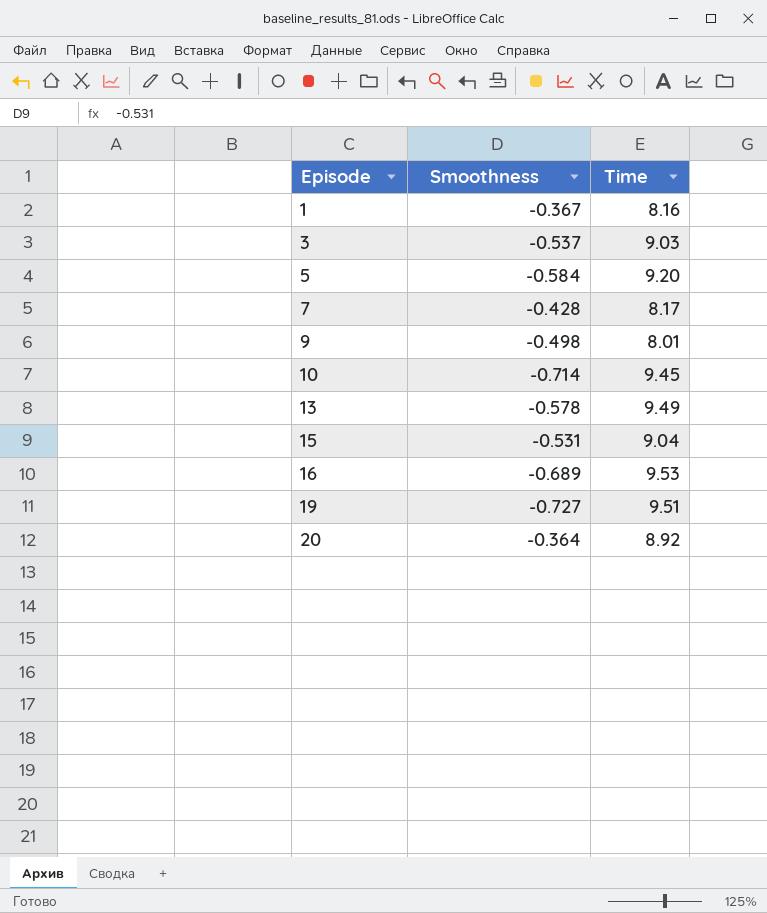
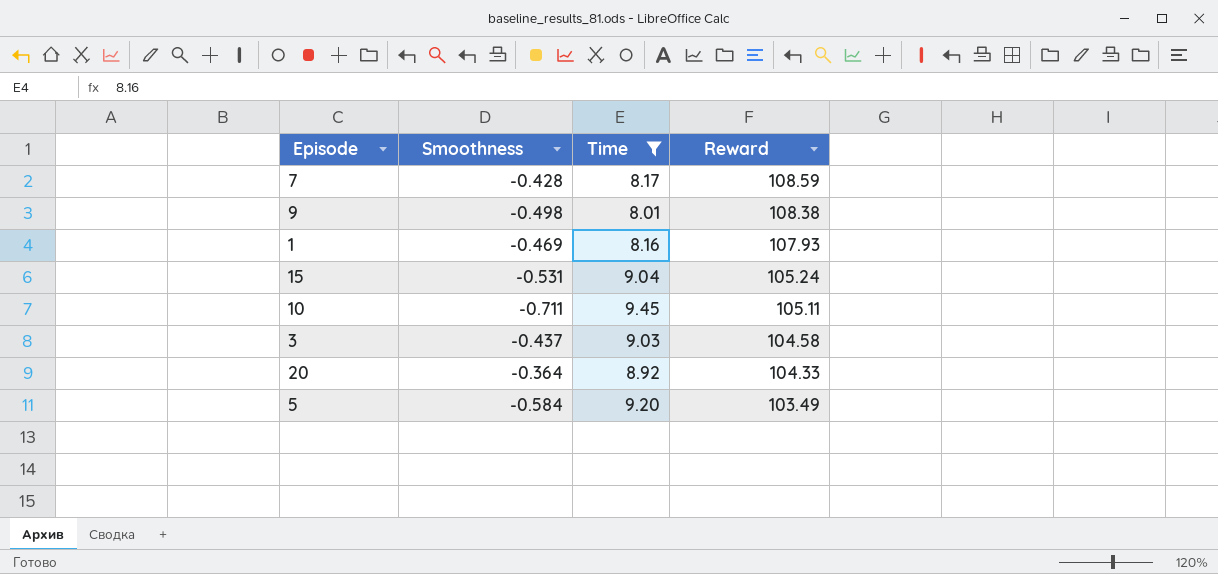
filter: none -> Time <= 9.45
row order: Episode ascending -> Reward descending
column Reward | position: none -> 4
1 | Smoothness: -0.367 -> -0.469
10 | Smoothness: -0.714 -> -0.711
3 | Smoothness: -0.537 -> -0.437

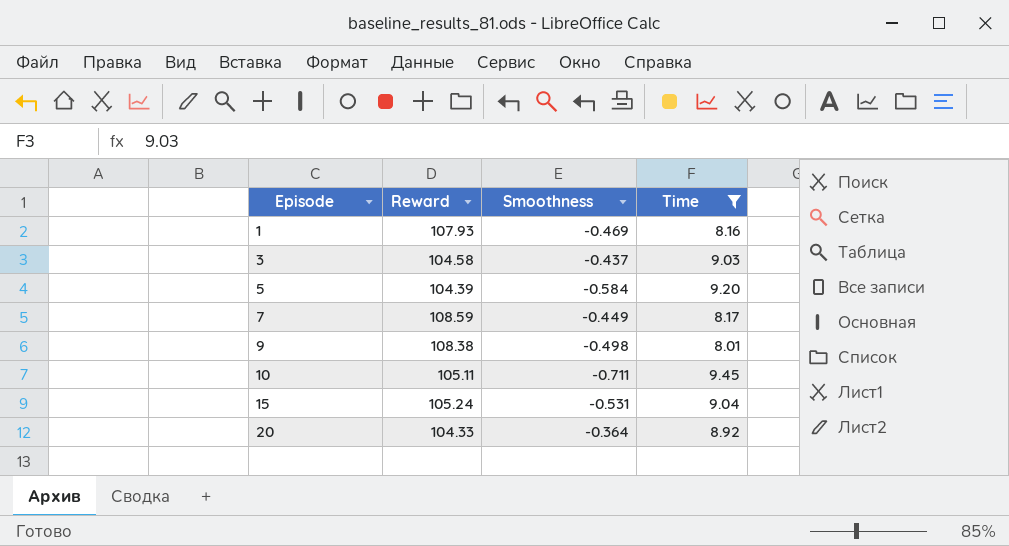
row order: Reward descending -> Episode ascending
column Reward | position: 4 -> 2
5 | Reward: 103.49 -> 104.39
7 | Smoothness: -0.428 -> -0.449

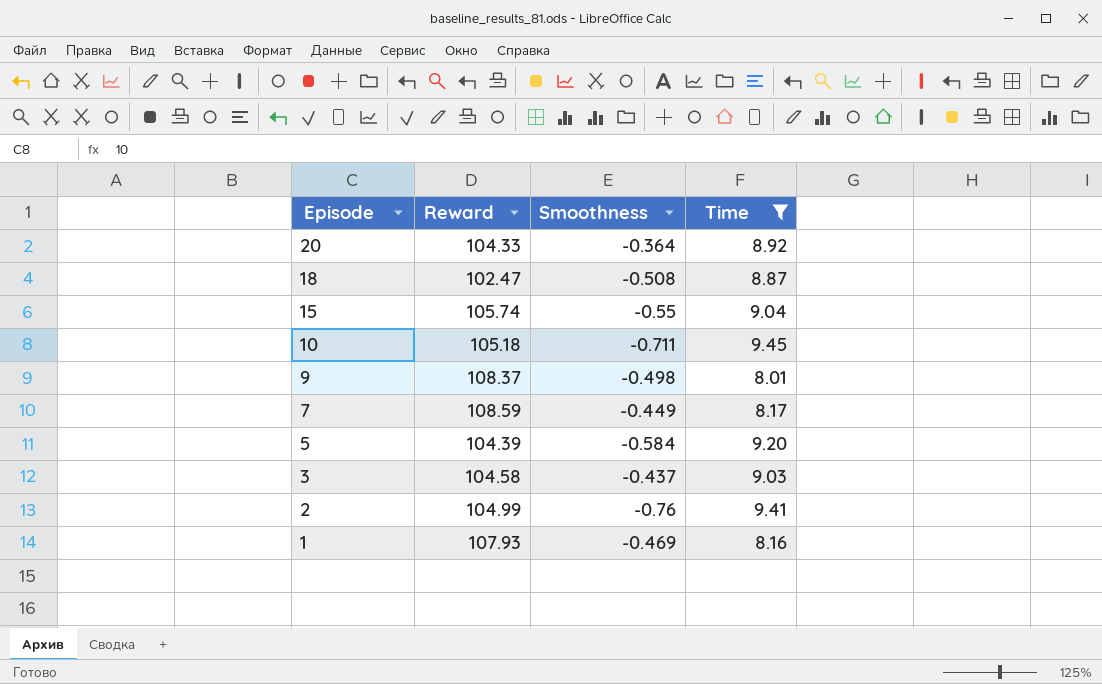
row order: Episode ascending -> Episode descending
row 18: none -> 102.47 | -0.508 | 8.87
15 | Reward: 105.24 -> 105.74
15 | Smoothness: -0.531 -> -0.55
10 | Reward: 105.11 -> 105.18
9 | Reward: 108.38 -> 108.37
row 2: none -> 104.99 | -0.76 | 9.41

